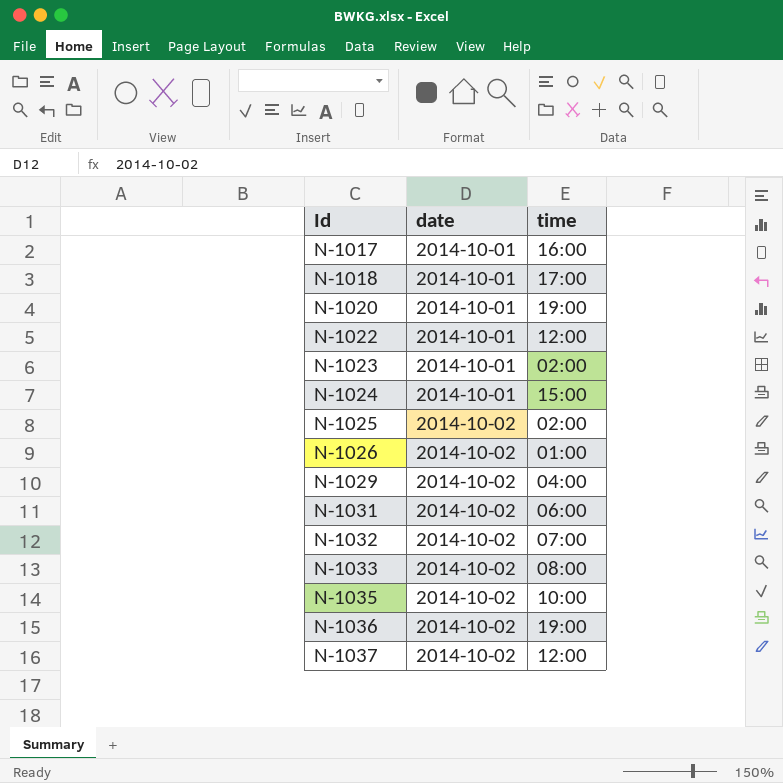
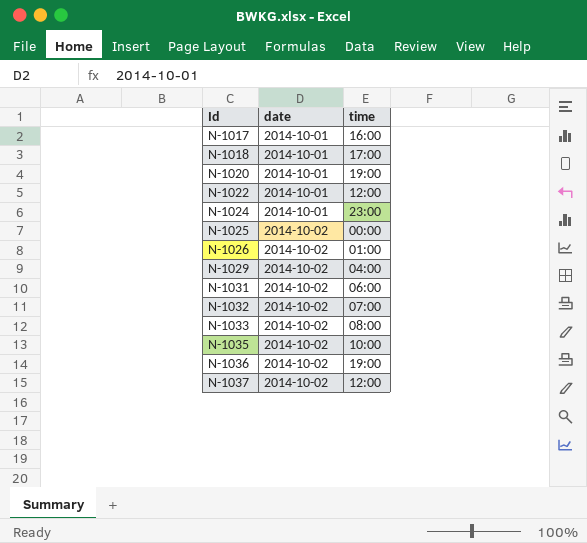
row N-1023: 2014-10-01 | 02:00 -> none
N-1024 | time: 15:00 -> 23:00
N-1025 | time: 02:00 -> 00:00

